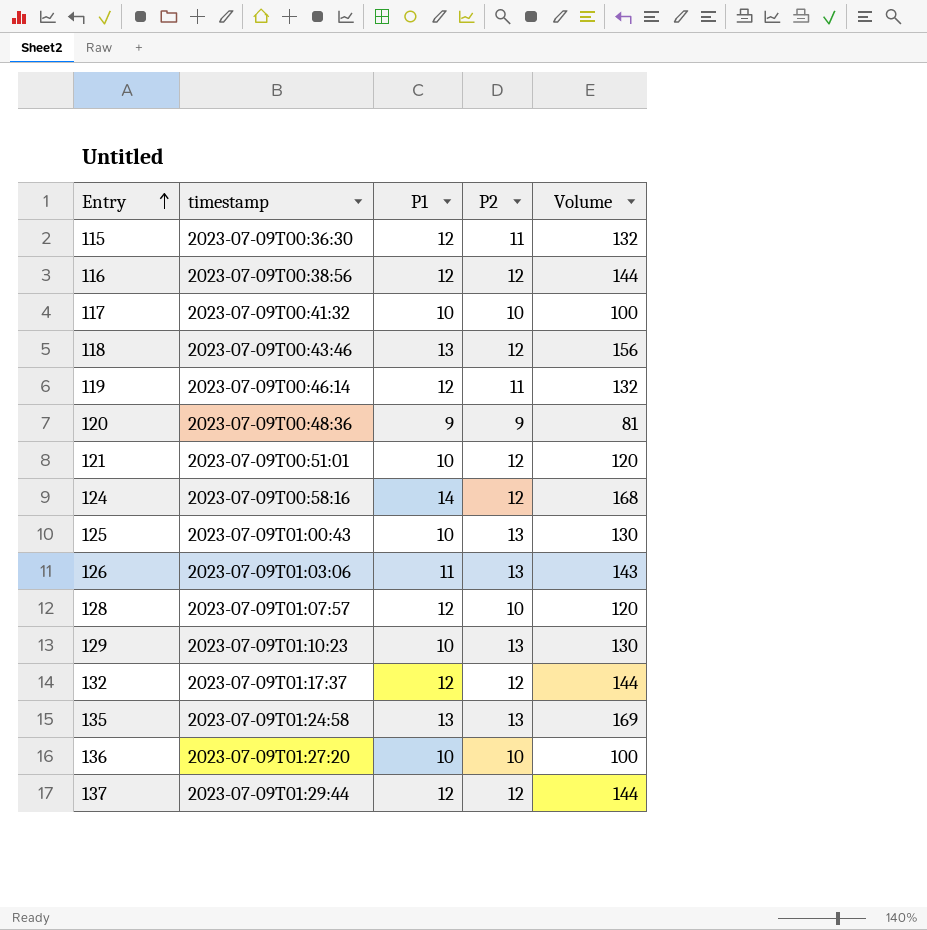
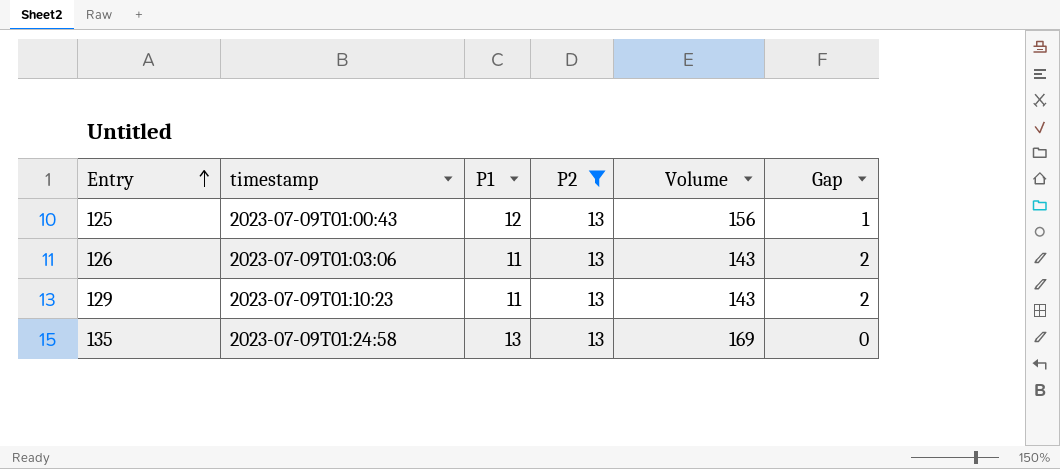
filter: none -> P2 = 13
column Gap | formula: none -> [P2] - [P1]
125 | P1: 10 -> 12
125 | Volume: 130 -> 156
129 | P1: 10 -> 11
129 | Volume: 130 -> 143

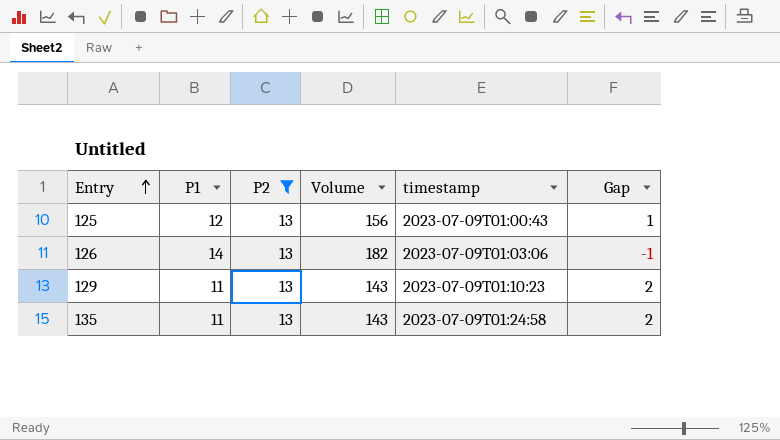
column timestamp | position: 2 -> 5
126 | P1: 11 -> 14
126 | Volume: 143 -> 182
126 | Gap: 2 -> -1
135 | P1: 13 -> 11
135 | Volume: 169 -> 143
135 | Gap: 0 -> 2

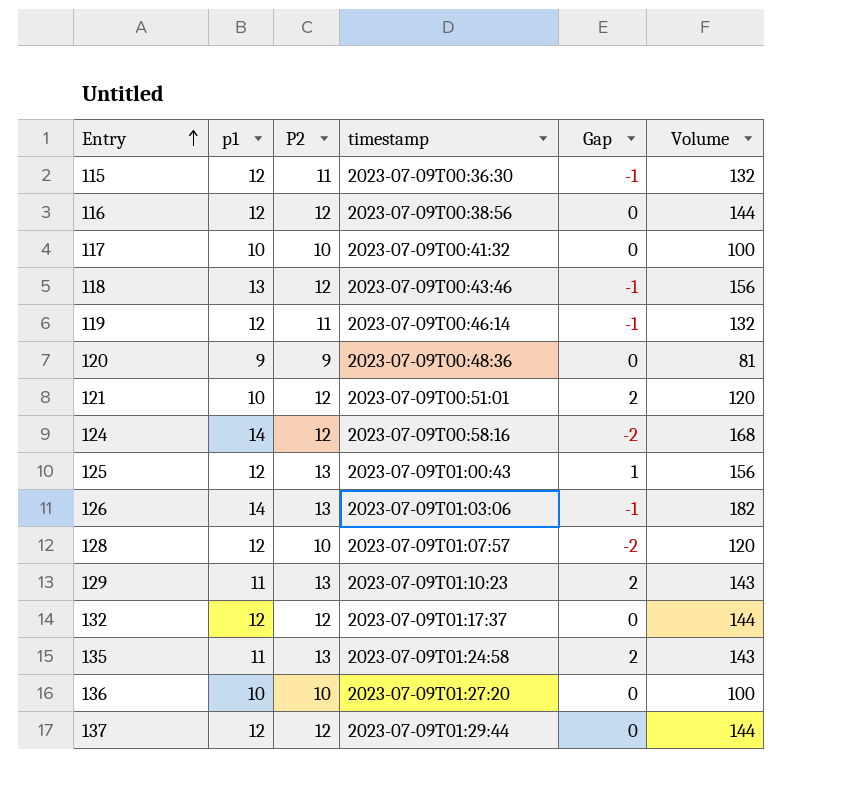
filter: P2 = 13 -> none
column name: P1 -> p1
column Volume | position: 4 -> 6

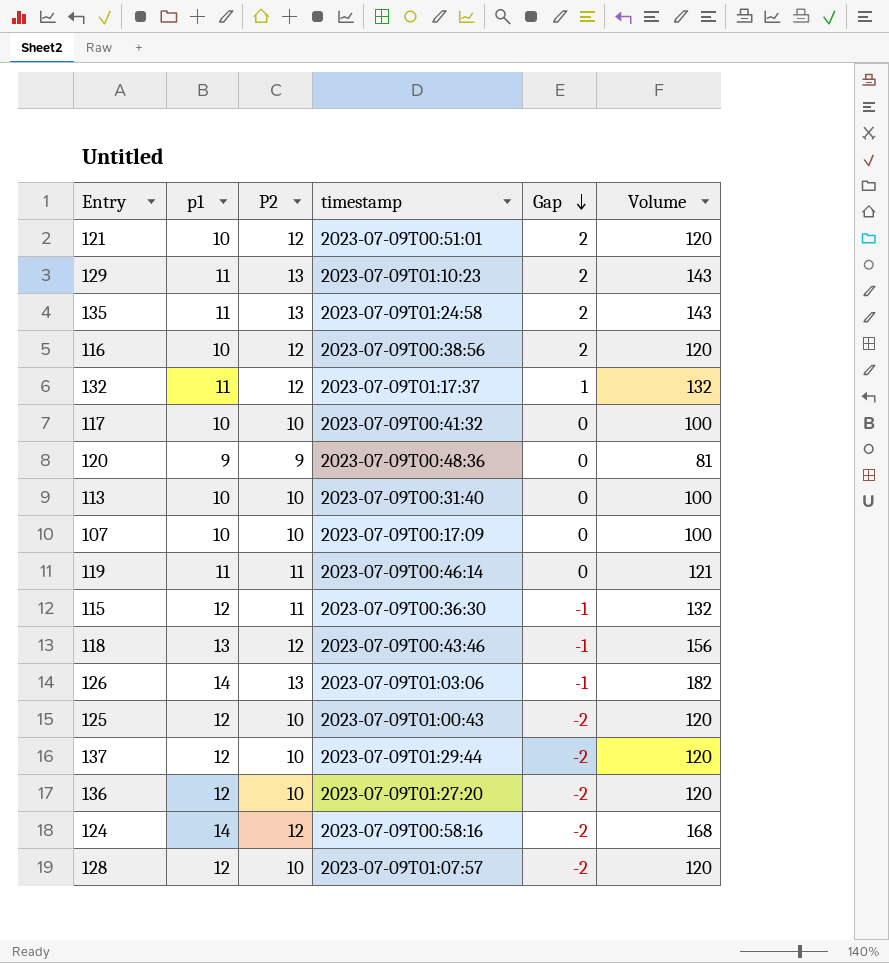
row order: Entry ascending -> Gap descending
116 | p1: 12 -> 10
116 | Gap: 0 -> 2
116 | Volume: 144 -> 120
132 | p1: 12 -> 11
132 | Gap: 0 -> 1
132 | Volume: 144 -> 132
row 113: none -> 10 | 10 | 2023-07-09T00:31:40 | 0 | 100
row 107: none -> 10 | 10 | 2023-07-09T00:17:09 | 0 | 100
119 | p1: 12 -> 11
119 | Gap: -1 -> 0
119 | Volume: 132 -> 121
125 | P2: 13 -> 10
125 | Gap: 1 -> -2
125 | Volume: 156 -> 120
137 | P2: 12 -> 10
137 | Gap: 0 -> -2
137 | Volume: 144 -> 120
136 | p1: 10 -> 12
136 | Gap: 0 -> -2
136 | Volume: 100 -> 120

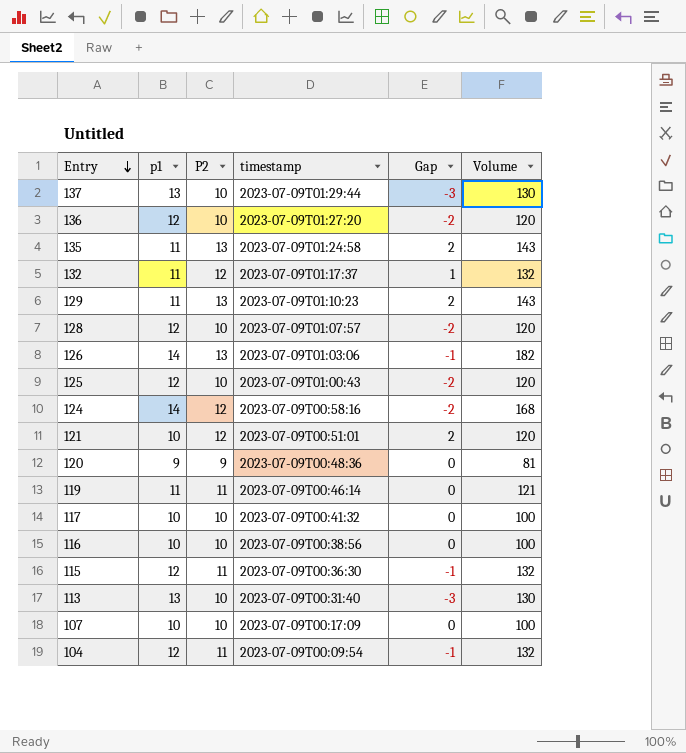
row order: Gap descending -> Entry descending
row 118: 13 | 12 | 2023-07-09T00:43:46 | -1 | 156 -> none
137 | p1: 12 -> 13
137 | Gap: -2 -> -3
137 | Volume: 120 -> 130
116 | P2: 12 -> 10
116 | Gap: 2 -> 0
116 | Volume: 120 -> 100
113 | p1: 10 -> 13
113 | Gap: 0 -> -3
113 | Volume: 100 -> 130
row 104: none -> 12 | 11 | 2023-07-09T00:09:54 | -1 | 132

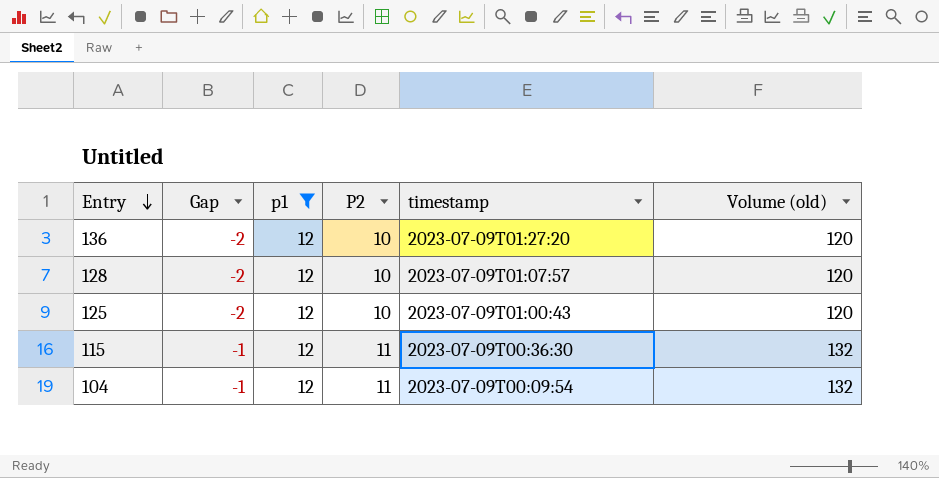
filter: none -> p1 = 12
column Gap | position: 5 -> 2
column name: Volume -> Volume (old)

